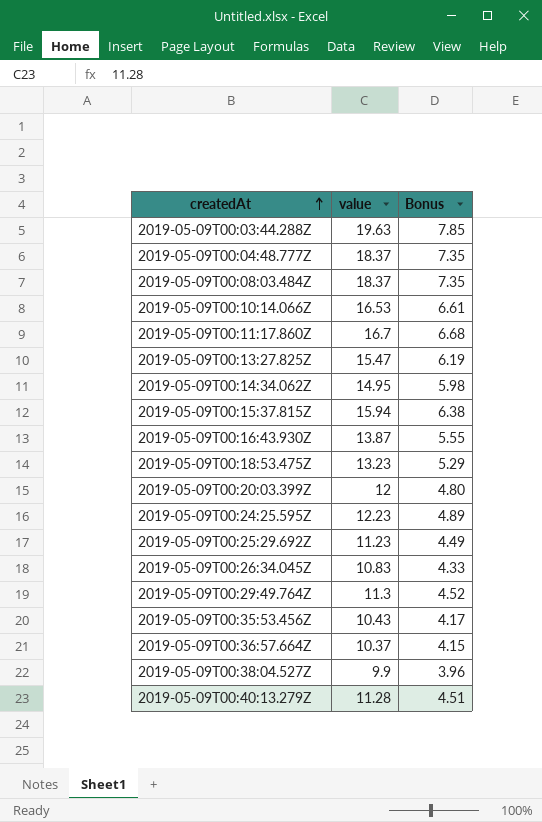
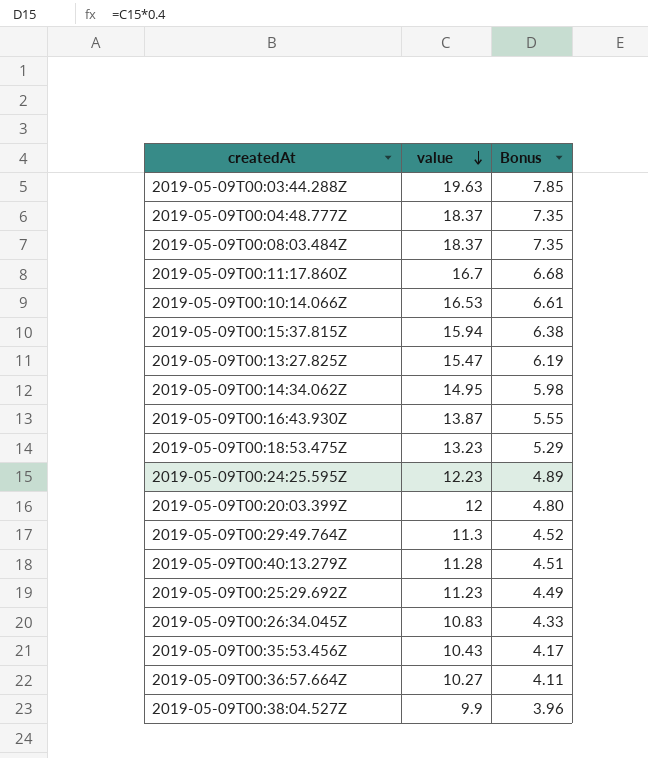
row order: createdAt ascending -> value descending
2019-05-09T00:36:57.664Z | value: 10.37 -> 10.27
2019-05-09T00:36:57.664Z | Bonus: 4.15 -> 4.11

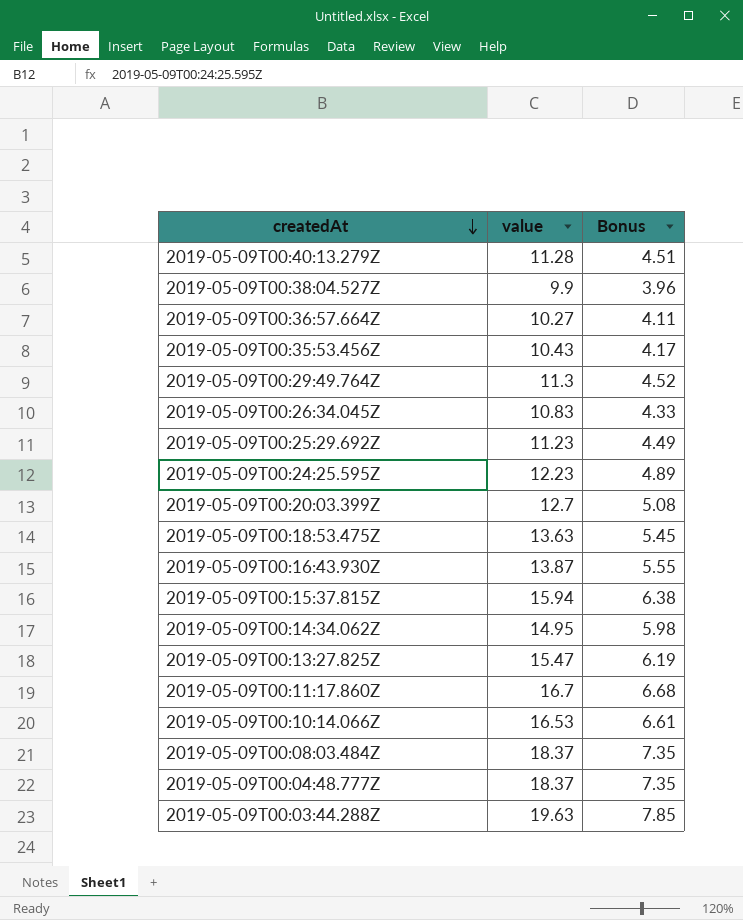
row order: value descending -> createdAt descending
2019-05-09T00:20:03.399Z | value: 12 -> 12.7
2019-05-09T00:20:03.399Z | Bonus: 4.80 -> 5.08
2019-05-09T00:18:53.475Z | value: 13.23 -> 13.63
2019-05-09T00:18:53.475Z | Bonus: 5.29 -> 5.45

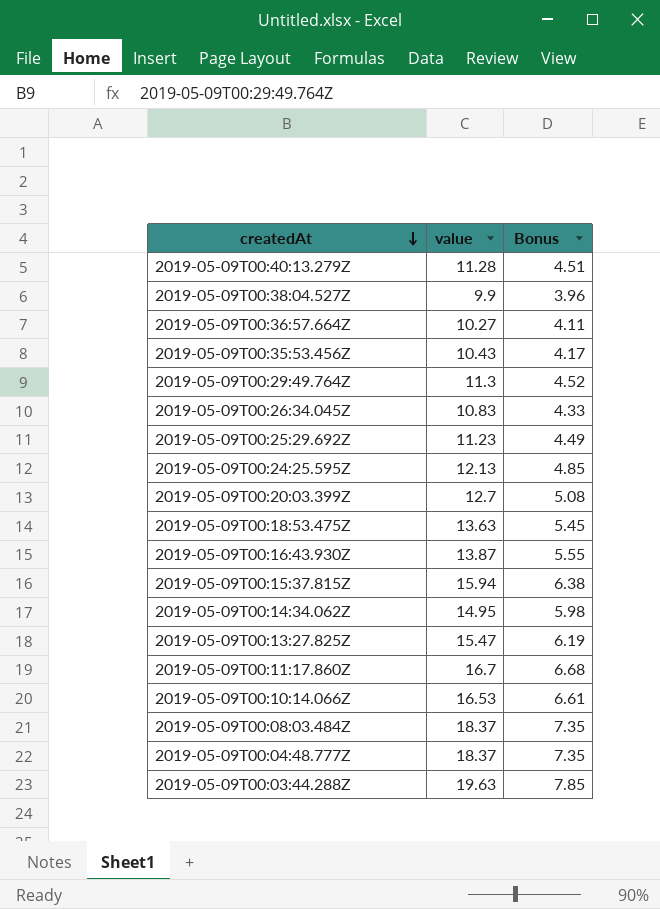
2019-05-09T00:24:25.595Z | value: 12.23 -> 12.13
2019-05-09T00:24:25.595Z | Bonus: 4.89 -> 4.85

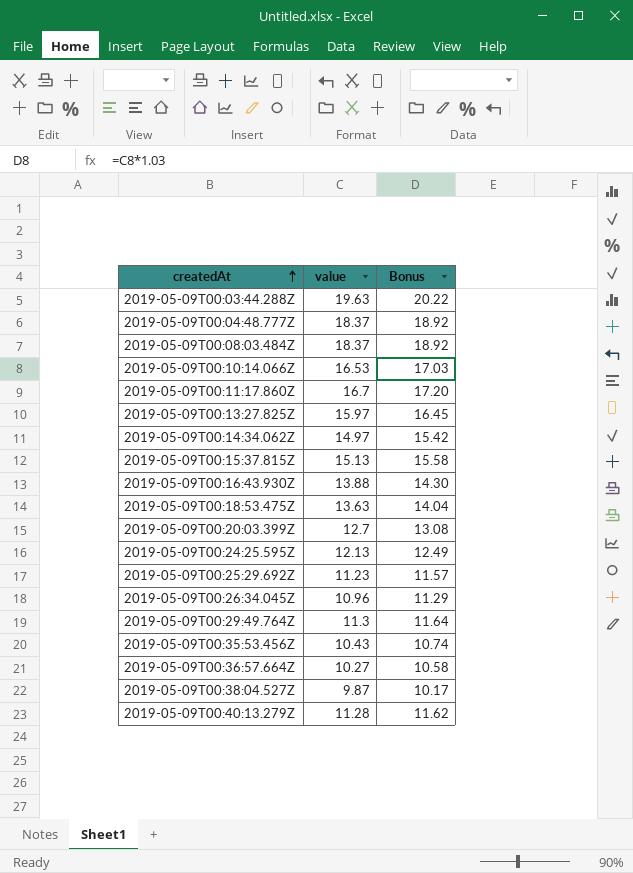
row order: createdAt descending -> createdAt ascending
column Bonus | formula: [value] * 0.4 -> [value] * 1.03
2019-05-09T00:13:27.825Z | value: 15.47 -> 15.97
2019-05-09T00:14:34.062Z | value: 14.95 -> 14.97
2019-05-09T00:15:37.815Z | value: 15.94 -> 15.13
2019-05-09T00:16:43.930Z | value: 13.87 -> 13.88
2019-05-09T00:26:34.045Z | value: 10.83 -> 10.96
2019-05-09T00:38:04.527Z | value: 9.9 -> 9.87

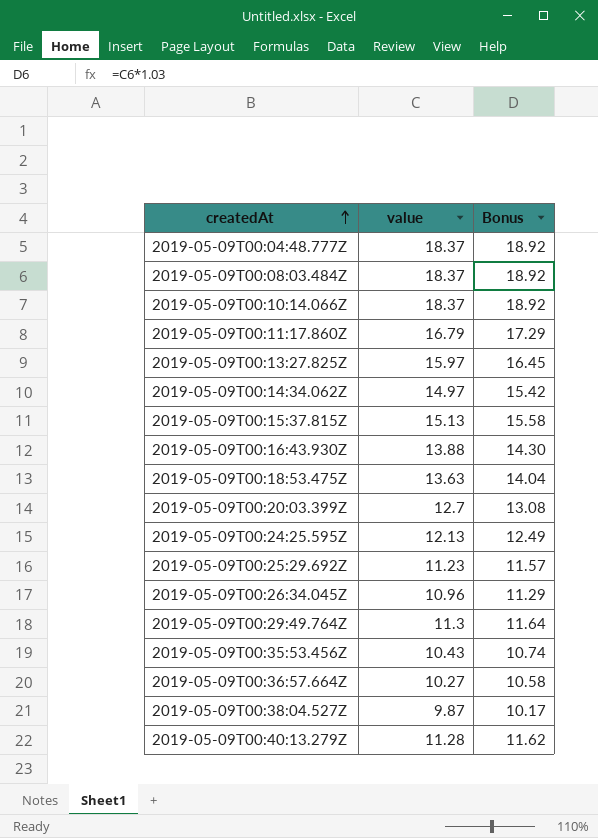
row 2019-05-09T00:03:44.288Z: 19.63 | 20.22 -> none
2019-05-09T00:10:14.066Z | value: 16.53 -> 18.37
2019-05-09T00:10:14.066Z | Bonus: 17.03 -> 18.92
2019-05-09T00:11:17.860Z | value: 16.7 -> 16.79
2019-05-09T00:11:17.860Z | Bonus: 17.20 -> 17.29

